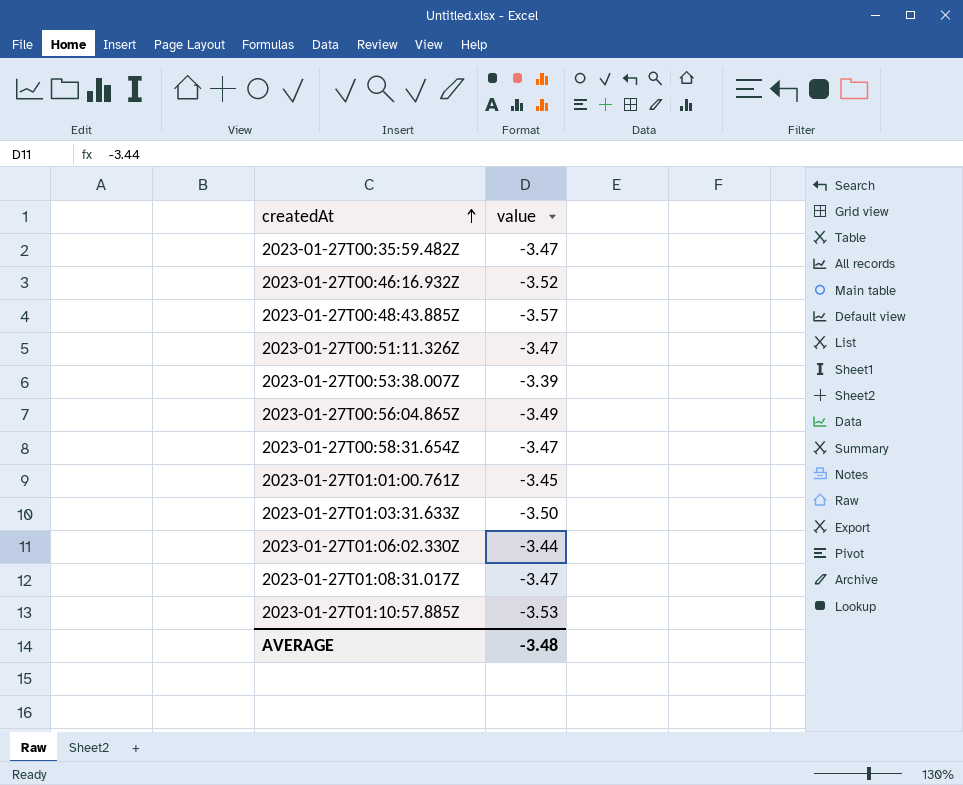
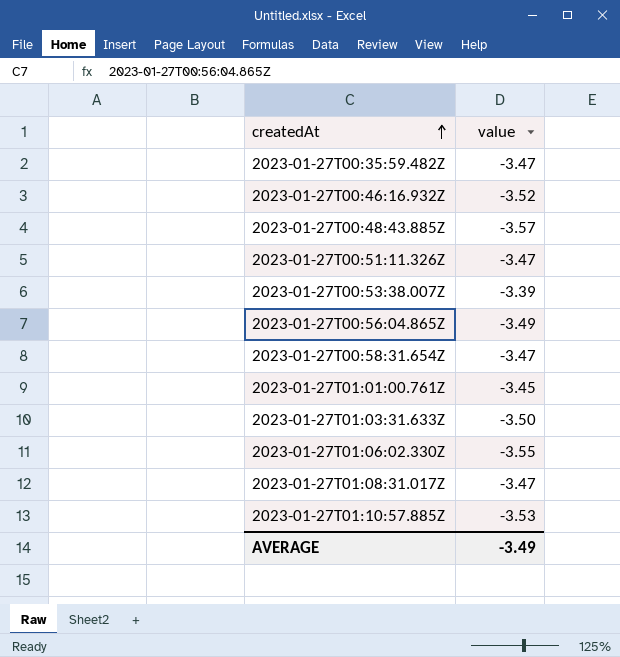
2023-01-27T01:06:02.330Z | value: -3.44 -> -3.55
AVERAGE | value: -3.48 -> -3.49

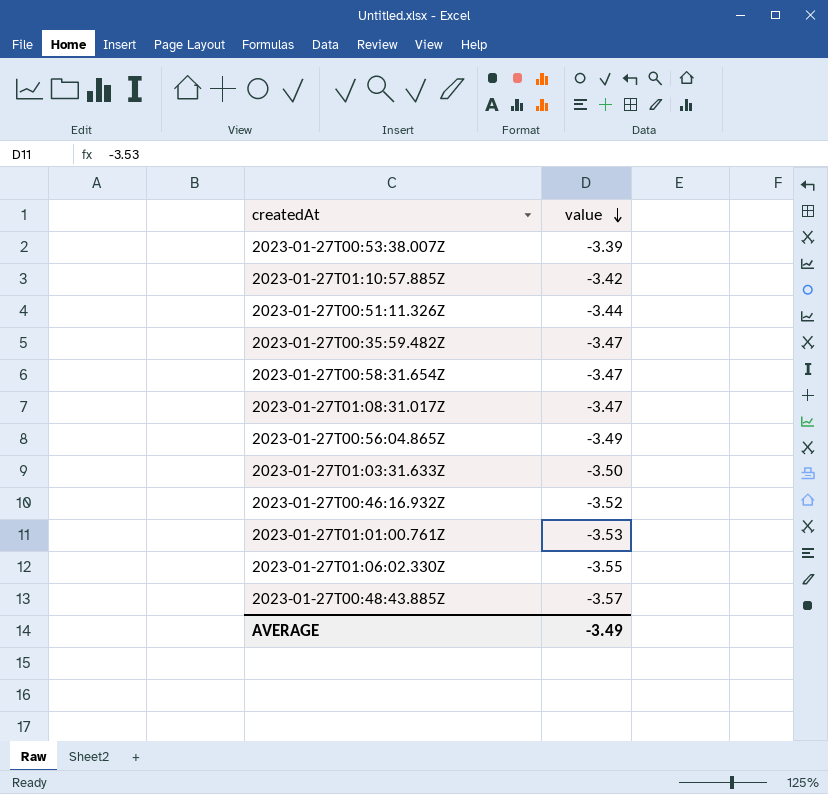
row order: createdAt ascending -> value descending
2023-01-27T01:10:57.885Z | value: -3.53 -> -3.42
2023-01-27T00:51:11.326Z | value: -3.47 -> -3.44
2023-01-27T01:01:00.761Z | value: -3.45 -> -3.53

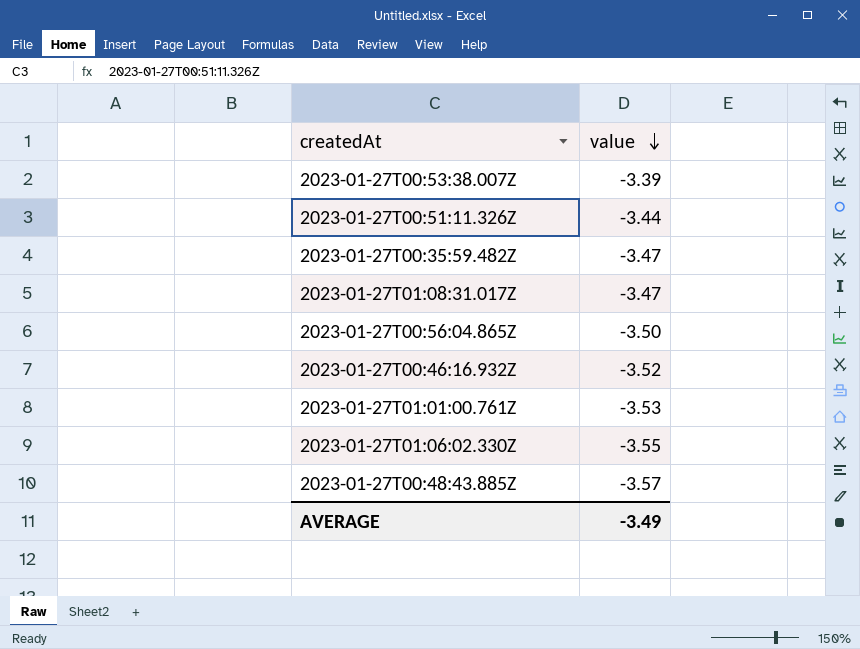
row 2023-01-27T01:10:57.885Z: -3.42 -> none
row 2023-01-27T00:58:31.654Z: -3.47 -> none
row 2023-01-27T01:03:31.633Z: -3.50 -> none
2023-01-27T00:56:04.865Z | value: -3.49 -> -3.50

